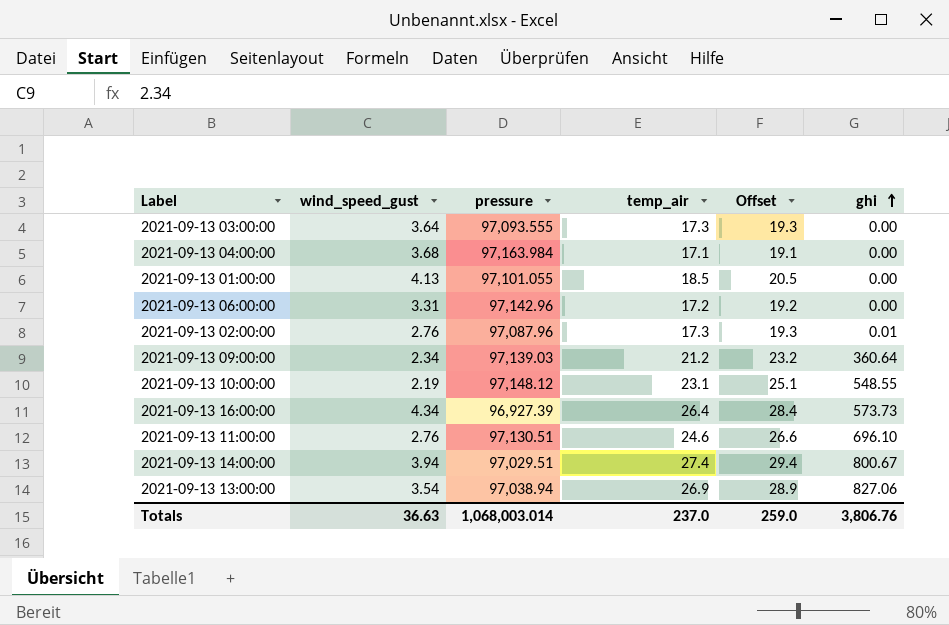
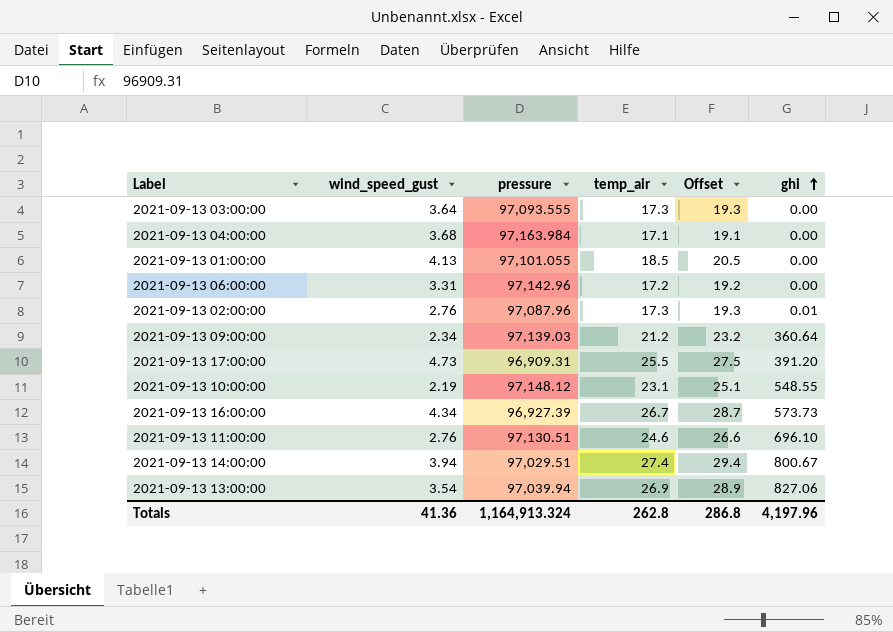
row 2021-09-13 17:00:00: none -> 4.73 | 96,909.31 | 25.5 | 27.5 | 391.20
2021-09-13 16:00:00 | temp_air: 26.4 -> 26.7
2021-09-13 16:00:00 | Offset: 28.4 -> 28.7
2021-09-13 13:00:00 | pressure: 97,038.94 -> 97,039.94
Totals | wind_speed_gust: 36.63 -> 41.36
Totals | pressure: 1,068,003.014 -> 1,164,913.324
Totals | temp_air: 237.0 -> 262.8
Totals | Offset: 259.0 -> 286.8
Totals | ghi: 3,806.76 -> 4,197.96

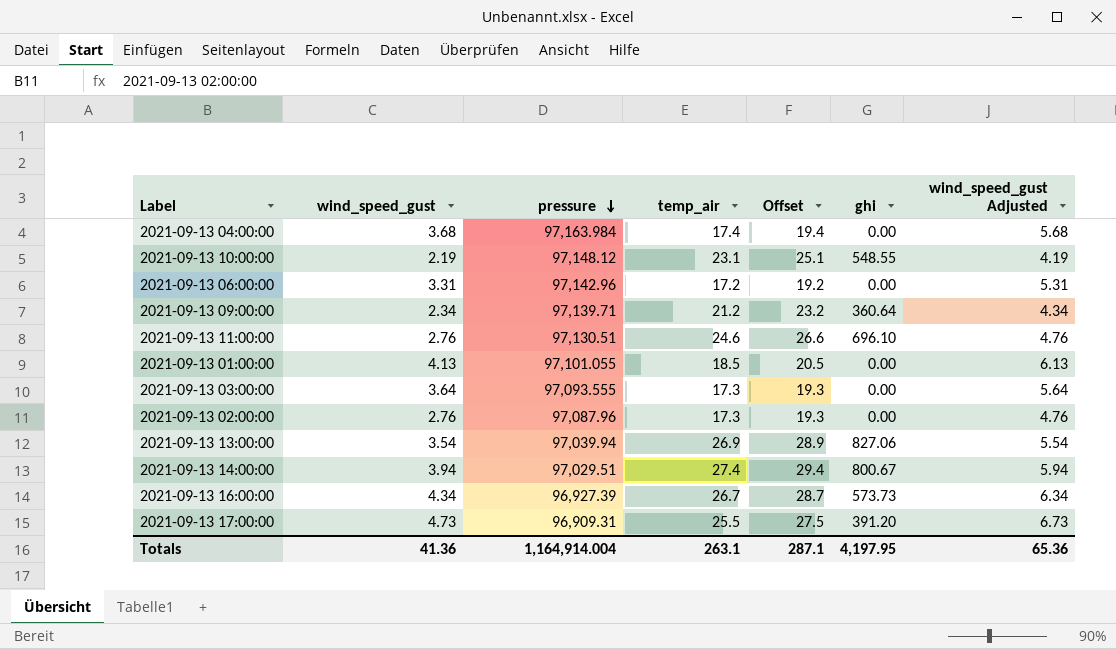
row order: ghi ascending -> pressure descending
column wind_speed_gust Adjusted | formula: none -> [wind_speed_gust] + 2
2021-09-13 04:00:00 | temp_air: 17.1 -> 17.4
2021-09-13 04:00:00 | Offset: 19.1 -> 19.4
2021-09-13 09:00:00 | pressure: 97,139.03 -> 97,139.71
2021-09-13 02:00:00 | ghi: 0.01 -> 0.00
Totals | pressure: 1,164,913.324 -> 1,164,914.004
Totals | temp_air: 262.8 -> 263.1
Totals | Offset: 286.8 -> 287.1
Totals | ghi: 4,197.96 -> 4,197.95

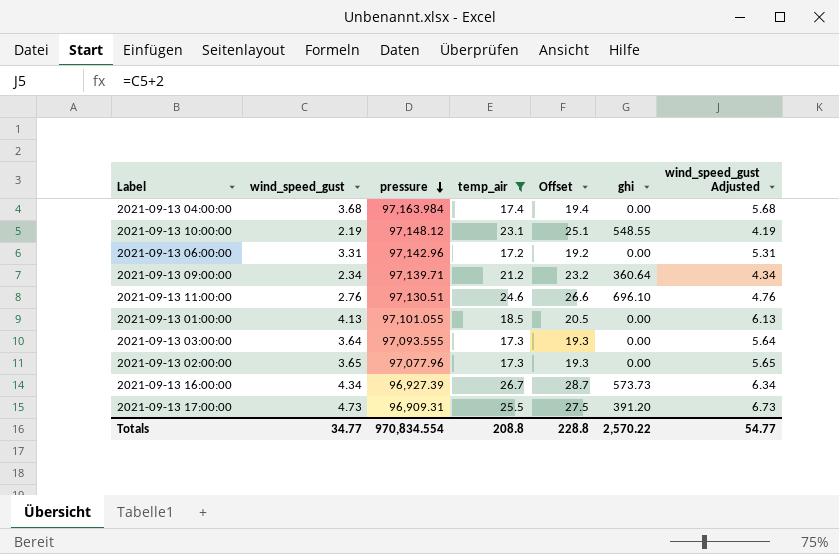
filter: none -> temp_air <= 26.7
2021-09-13 02:00:00 | wind_speed_gust: 2.76 -> 3.65
2021-09-13 02:00:00 | pressure: 97,087.96 -> 97,077.96
2021-09-13 02:00:00 | wind_speed_gust Adjusted: 4.76 -> 5.65
Totals | wind_speed_gust: 41.36 -> 34.77
Totals | pressure: 1,164,914.004 -> 970,834.554
Totals | temp_air: 263.1 -> 208.8
Totals | Offset: 287.1 -> 228.8
Totals | ghi: 4,197.95 -> 2,570.22
Totals | wind_speed_gust Adjusted: 65.36 -> 54.77

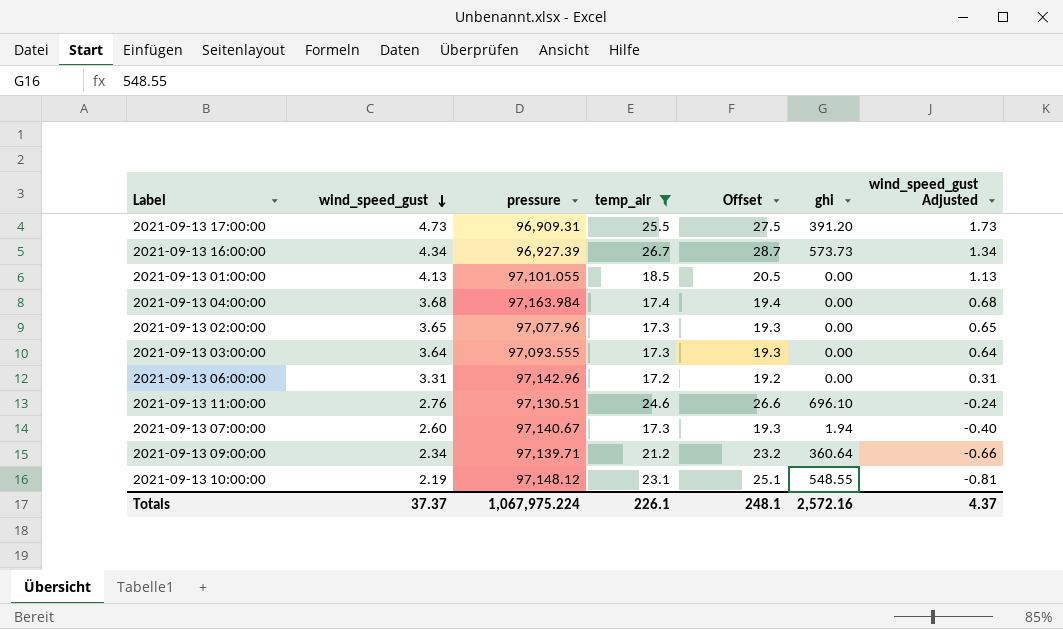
row order: pressure descending -> wind_speed_gust descending
column wind_speed_gust Adjusted | formula: [wind_speed_gust] + 2 -> [wind_speed_gust] - 3
row 2021-09-13 07:00:00: none -> 2.60 | 97,140.67 | 17.3 | 19.3 | 1.94 | -0.40
Totals | wind_speed_gust: 34.77 -> 37.37
Totals | pressure: 970,834.554 -> 1,067,975.224
Totals | temp_air: 208.8 -> 226.1
Totals | Offset: 228.8 -> 248.1
Totals | ghi: 2,570.22 -> 2,572.16
Totals | wind_speed_gust Adjusted: 54.77 -> 4.37

